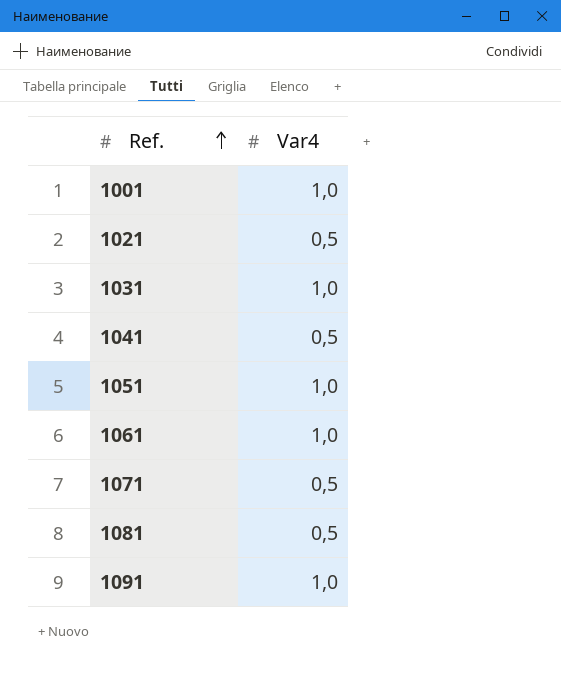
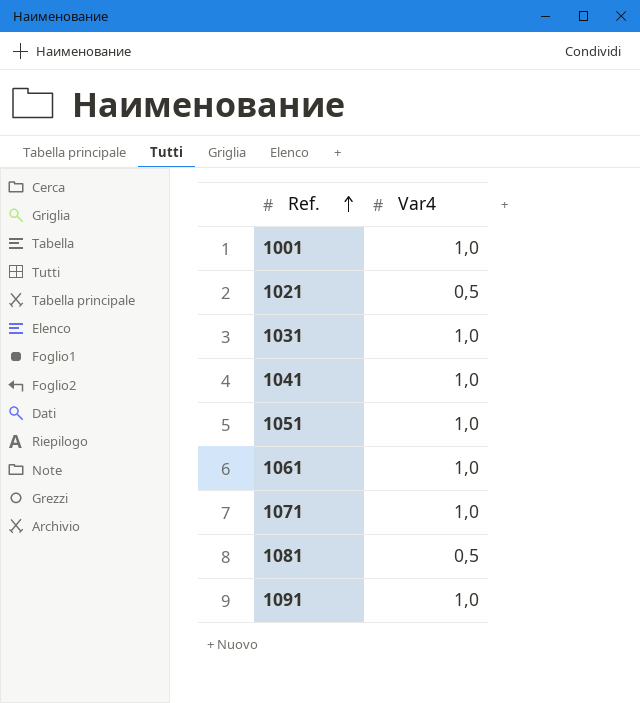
1041 | Var4: 0,5 -> 1,0
1071 | Var4: 0,5 -> 1,0

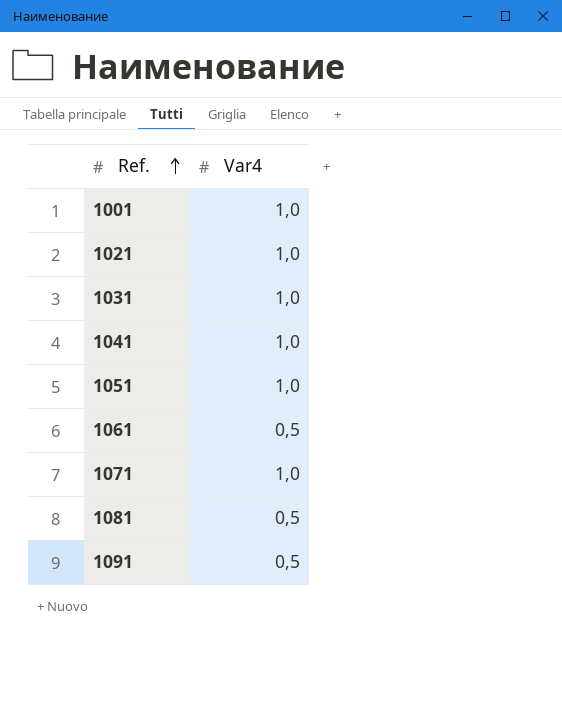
1021 | Var4: 0,5 -> 1,0
1061 | Var4: 1,0 -> 0,5
1091 | Var4: 1,0 -> 0,5

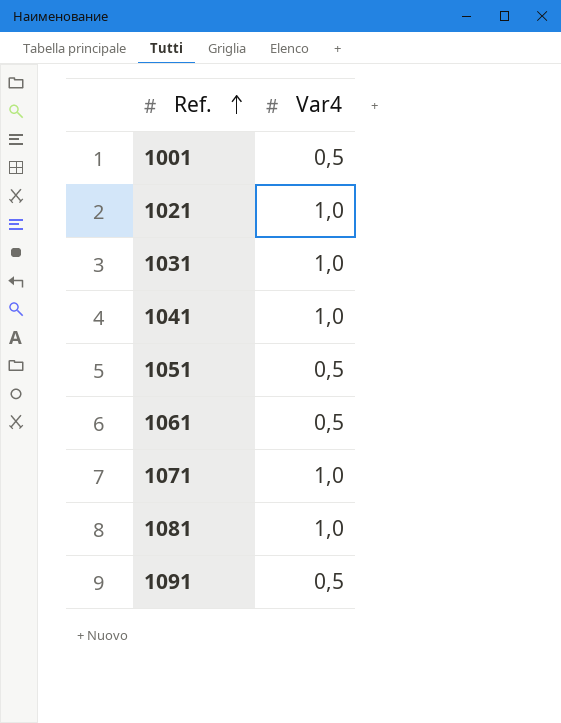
1001 | Var4: 1,0 -> 0,5
1051 | Var4: 1,0 -> 0,5
1081 | Var4: 0,5 -> 1,0

